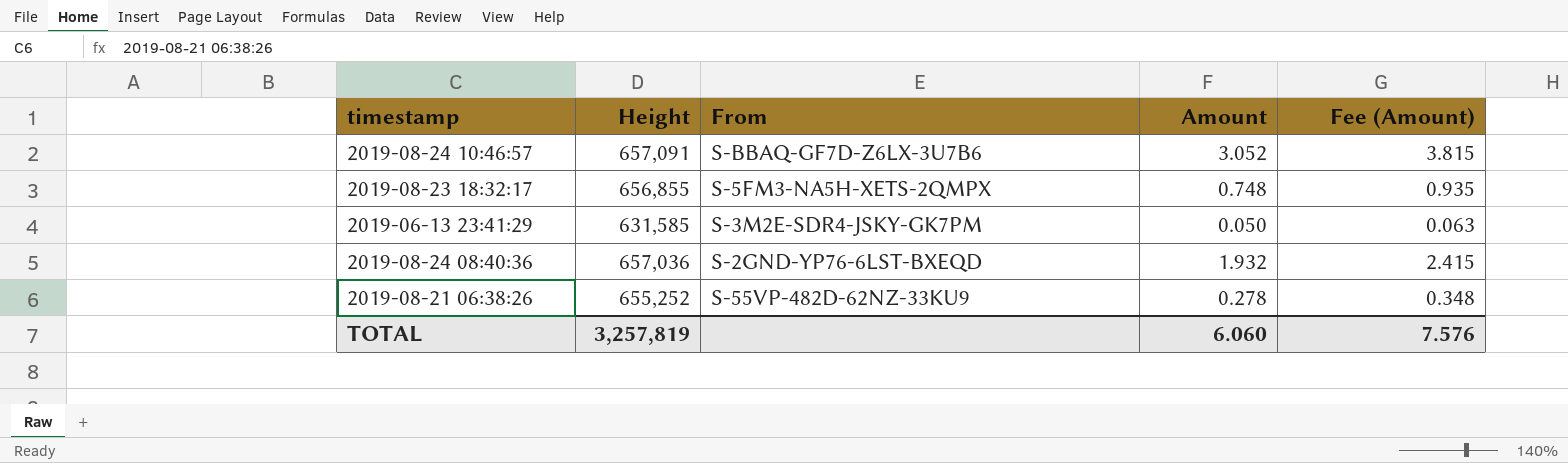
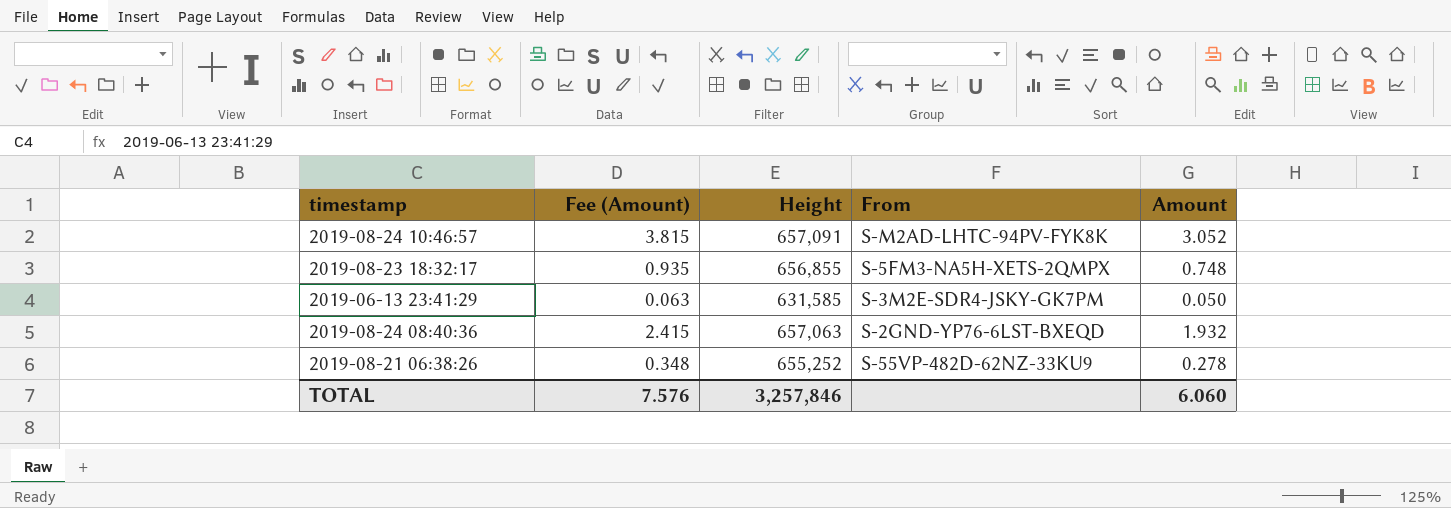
column Fee (Amount) | position: 5 -> 2
2019-08-24 10:46:57 | From: S-BBAQ-GF7D-Z6LX-3U7B6 -> S-M2AD-LHTC-94PV-FYK8K
2019-08-24 08:40:36 | Height: 657,036 -> 657,063
TOTAL | Height: 3,257,819 -> 3,257,846

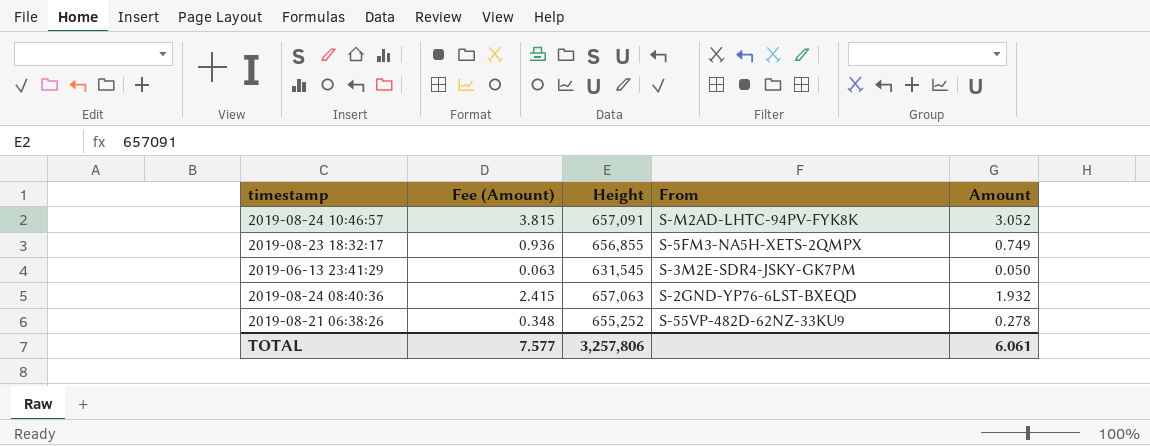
2019-08-23 18:32:17 | Fee (Amount): 0.935 -> 0.936
2019-08-23 18:32:17 | Amount: 0.748 -> 0.749
2019-06-13 23:41:29 | Height: 631,585 -> 631,545
TOTAL | Fee (Amount): 7.576 -> 7.577
TOTAL | Height: 3,257,846 -> 3,257,806
TOTAL | Amount: 6.060 -> 6.061

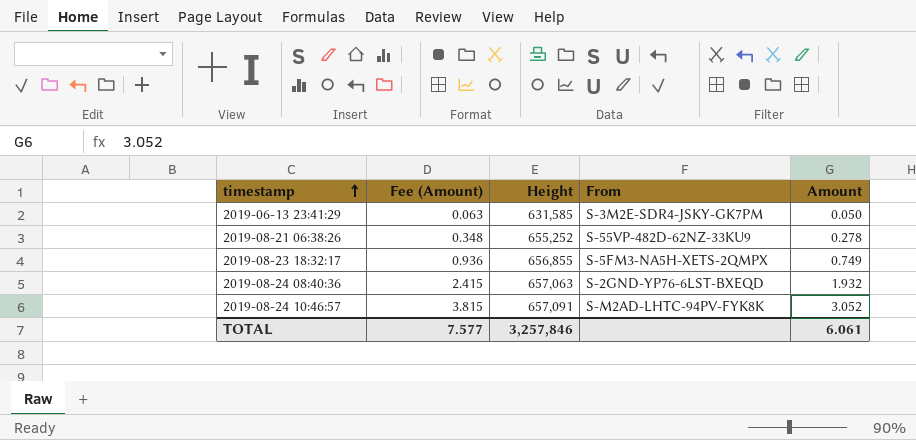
row order: none -> timestamp ascending
2019-06-13 23:41:29 | Height: 631,545 -> 631,585
TOTAL | Height: 3,257,806 -> 3,257,846

